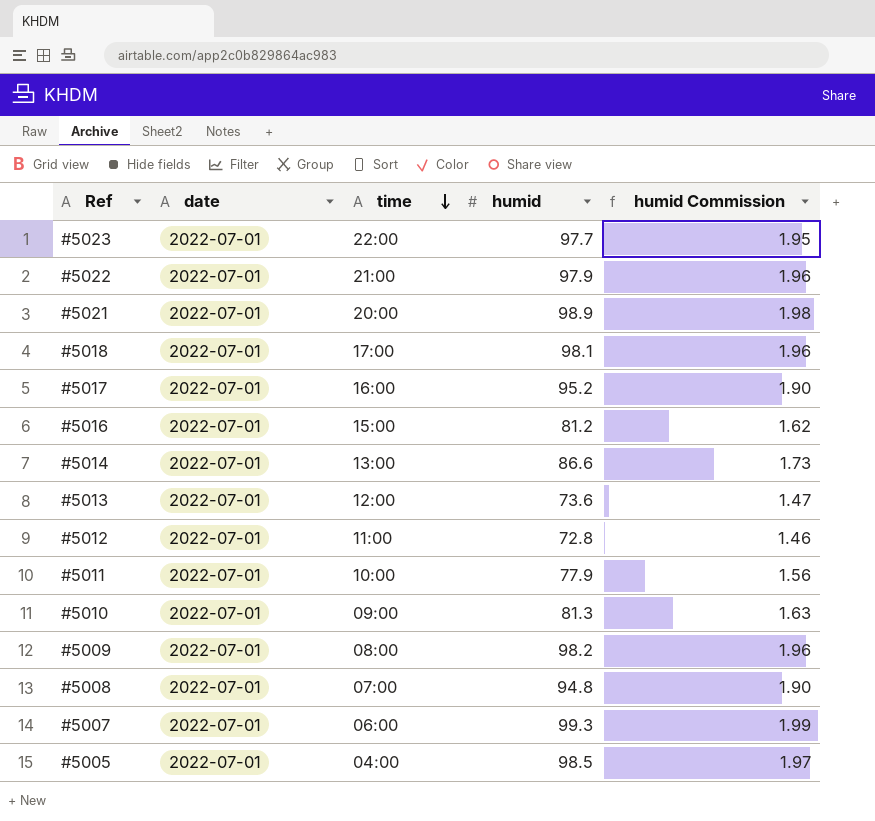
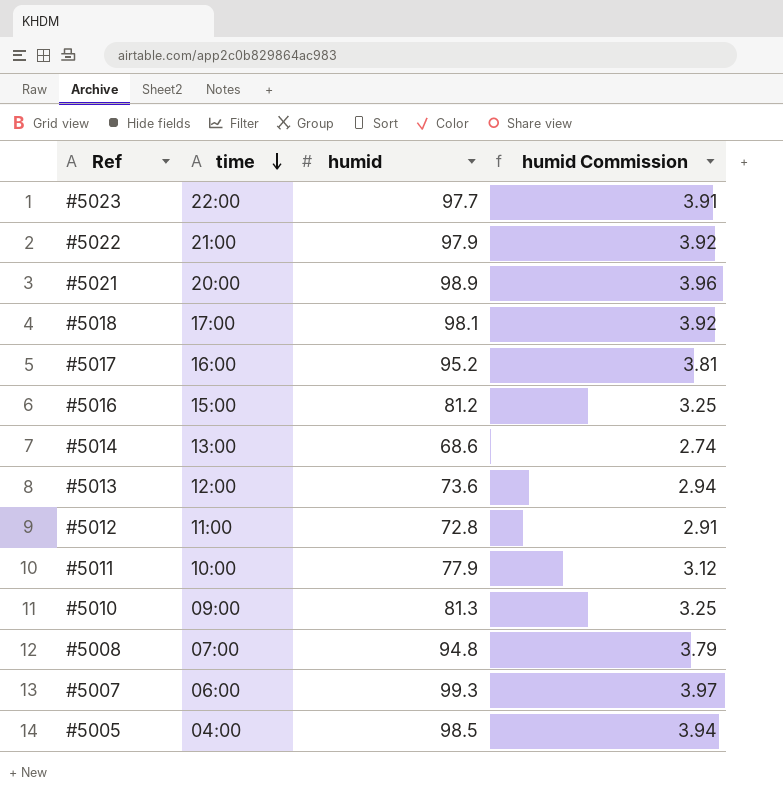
column date | position: 2 -> none
column humid Commission | formula: [humid] * 0.02 -> [humid] * 0.04
row #5009: 2022-07-01 | 08:00 | 98.2 | 1.96 -> none
#5014 | humid: 86.6 -> 68.6

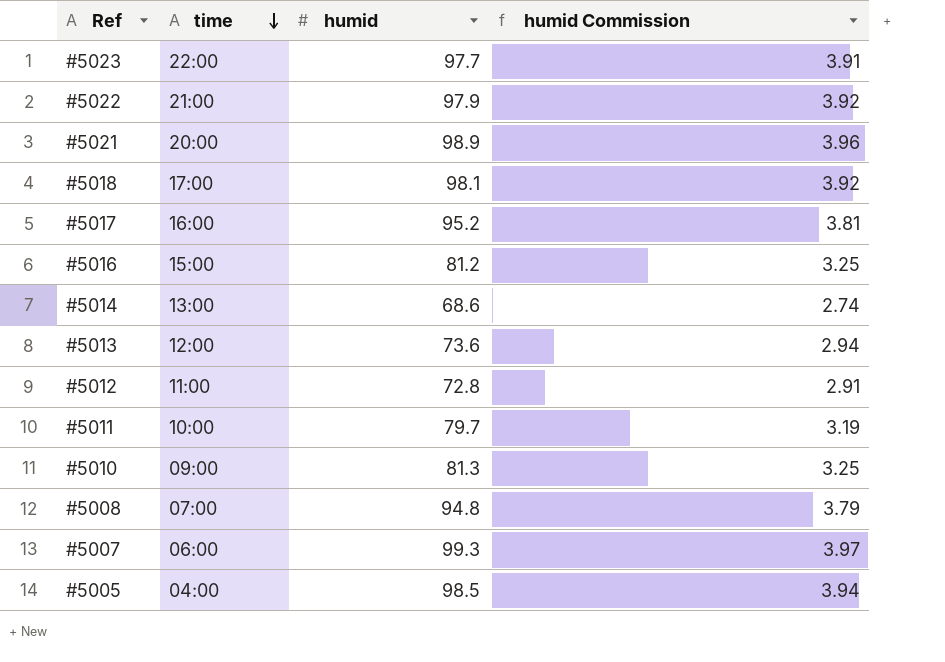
#5011 | humid: 77.9 -> 79.7
#5011 | humid Commission: 3.12 -> 3.19

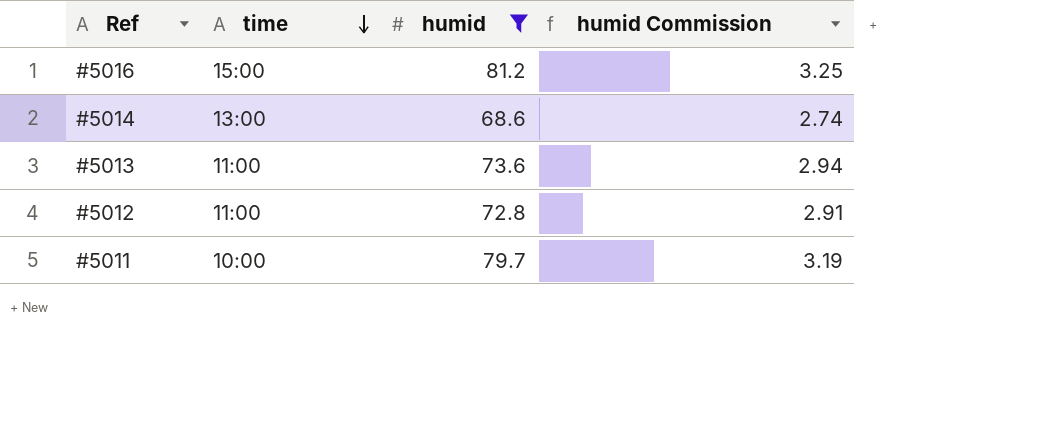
filter: none -> humid <= 81.2
#5013 | time: 12:00 -> 11:00

